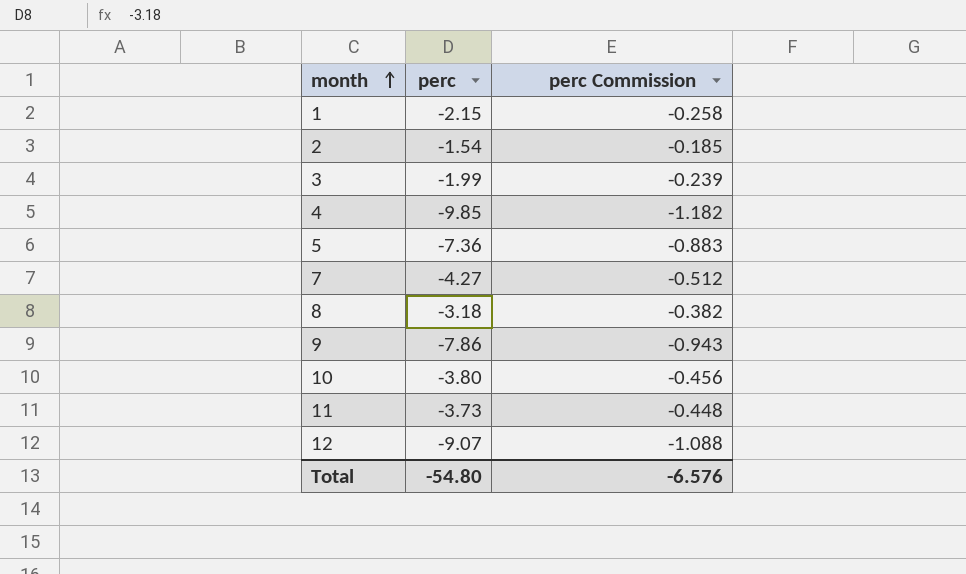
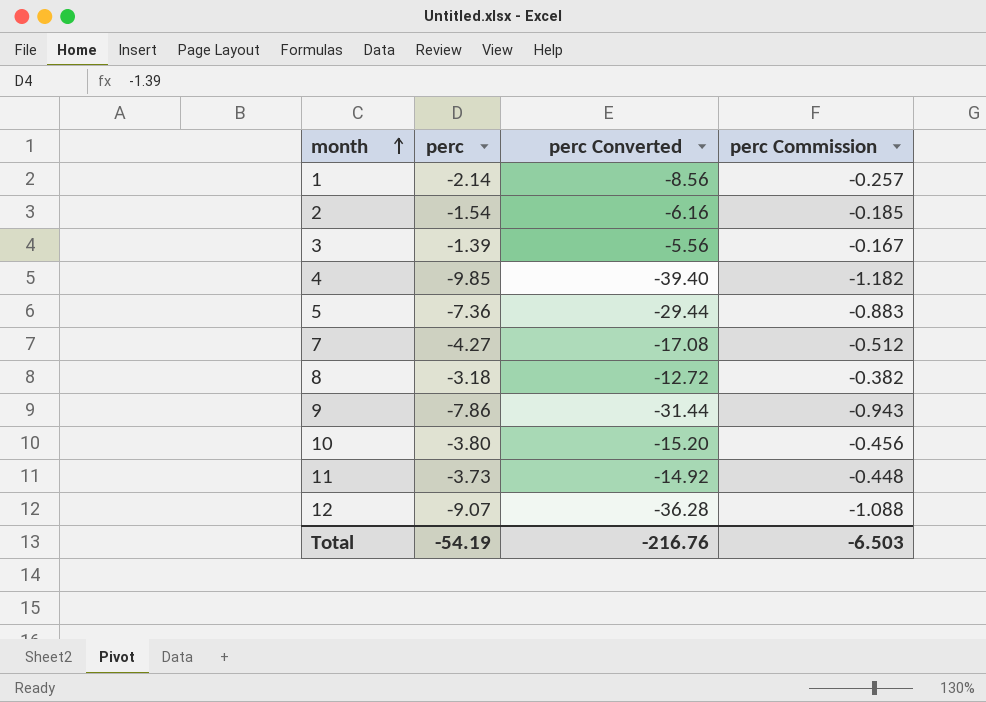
column perc Converted | formula: none -> [perc] * 4
1 | perc: -2.15 -> -2.14
1 | perc Commission: -0.258 -> -0.257
3 | perc: -1.99 -> -1.39
3 | perc Commission: -0.239 -> -0.167
Total | perc: -54.80 -> -54.19
Total | perc Commission: -6.576 -> -6.503

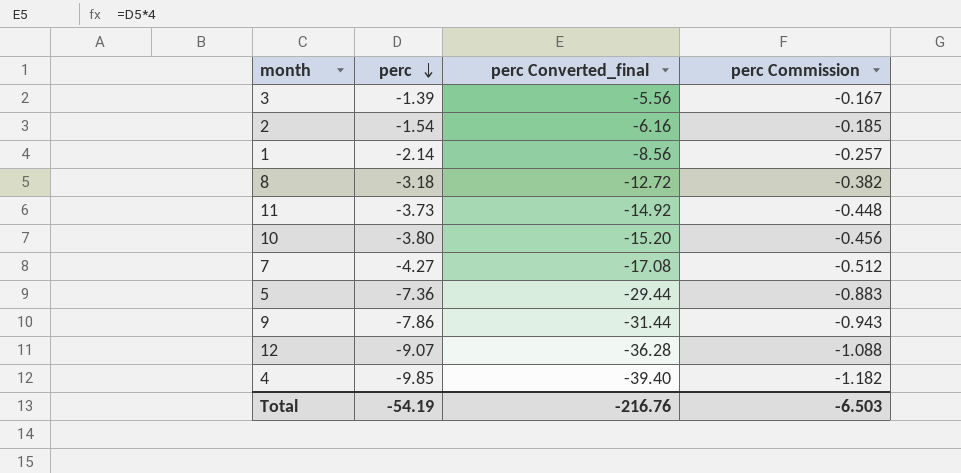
row order: month ascending -> perc descending
column name: perc Converted -> perc Converted_final

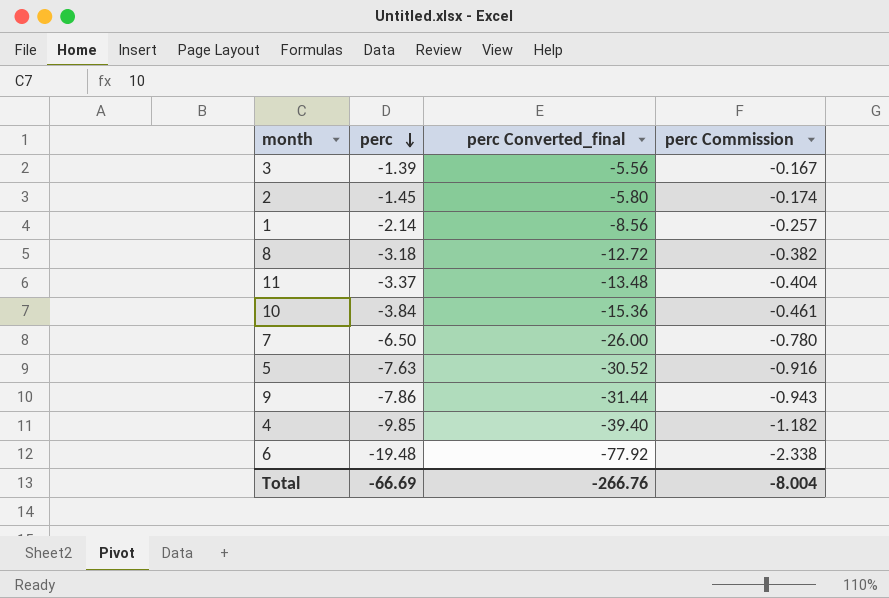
row 12: -9.07 | -36.28 | -1.088 -> none
2 | perc: -1.54 -> -1.45
2 | perc Converted_final: -6.16 -> -5.80
2 | perc Commission: -0.185 -> -0.174
11 | perc: -3.73 -> -3.37
11 | perc Converted_final: -14.92 -> -13.48
11 | perc Commission: -0.448 -> -0.404
10 | perc: -3.80 -> -3.84
10 | perc Converted_final: -15.20 -> -15.36
10 | perc Commission: -0.456 -> -0.461
7 | perc: -4.27 -> -6.50
7 | perc Converted_final: -17.08 -> -26.00
7 | perc Commission: -0.512 -> -0.780
5 | perc: -7.36 -> -7.63
5 | perc Converted_final: -29.44 -> -30.52
5 | perc Commission: -0.883 -> -0.916
row 6: none -> -19.48 | -77.92 | -2.338
Total | perc: -54.19 -> -66.69
Total | perc Converted_final: -216.76 -> -266.76
Total | perc Commission: -6.503 -> -8.004

